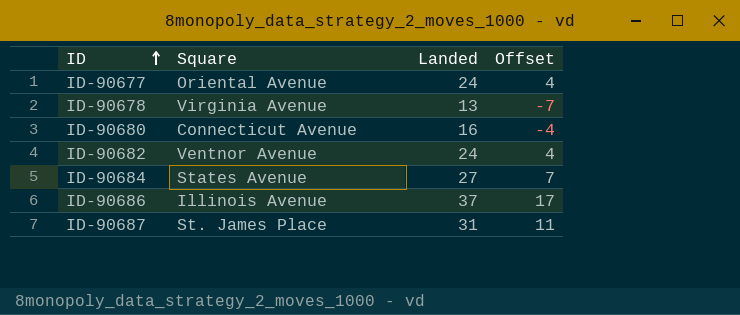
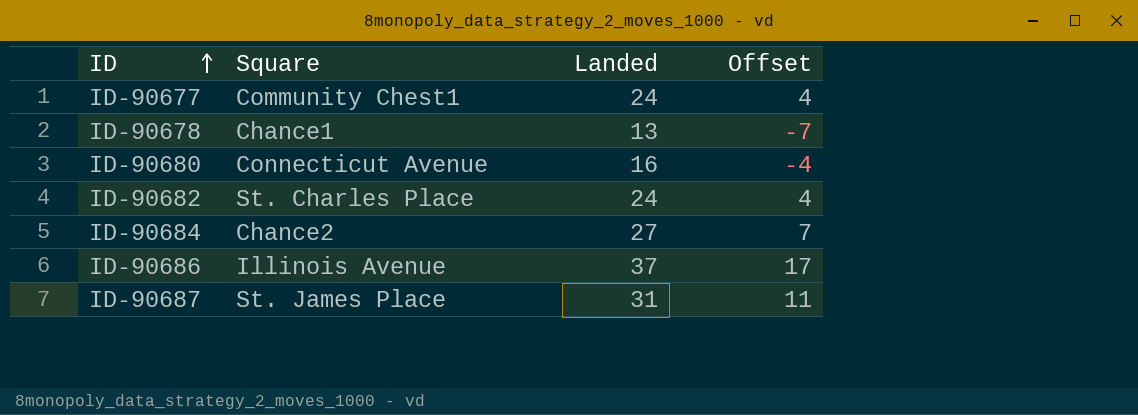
ID-90677 | Square: Oriental Avenue -> Community Chest1
ID-90678 | Square: Virginia Avenue -> Chance1
ID-90682 | Square: Ventnor Avenue -> St. Charles Place
ID-90684 | Square: States Avenue -> Chance2

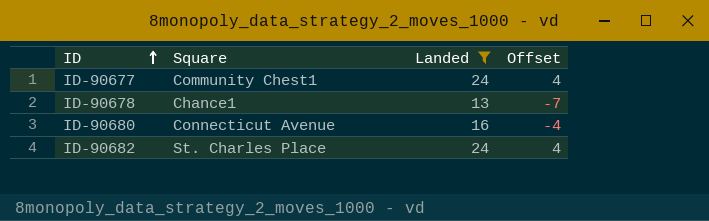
filter: none -> Landed <= 24

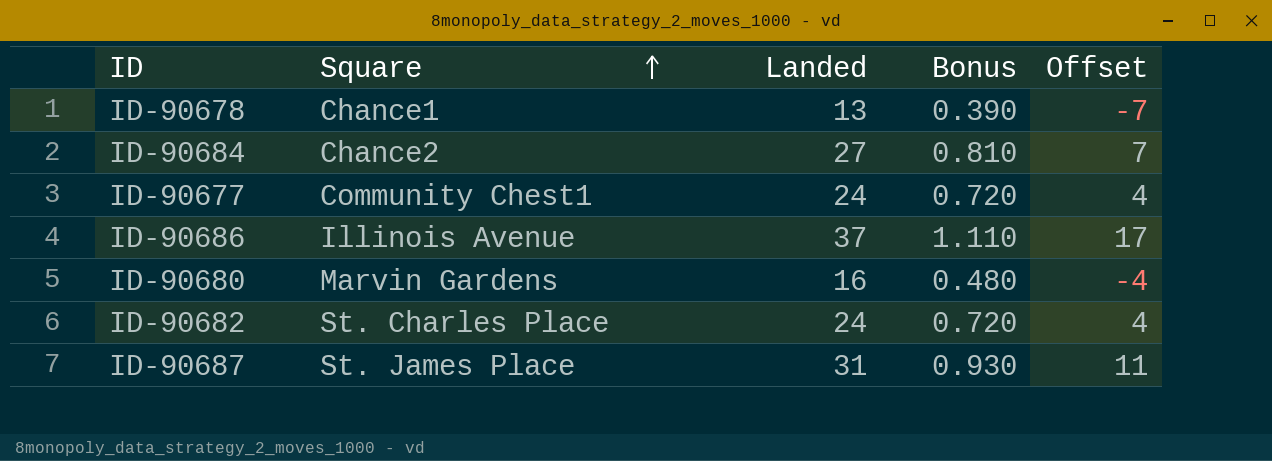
filter: Landed <= 24 -> none
row order: ID ascending -> Square ascending
column Bonus | formula: none -> [Landed] * 0.03
ID-90680 | Square: Connecticut Avenue -> Marvin Gardens

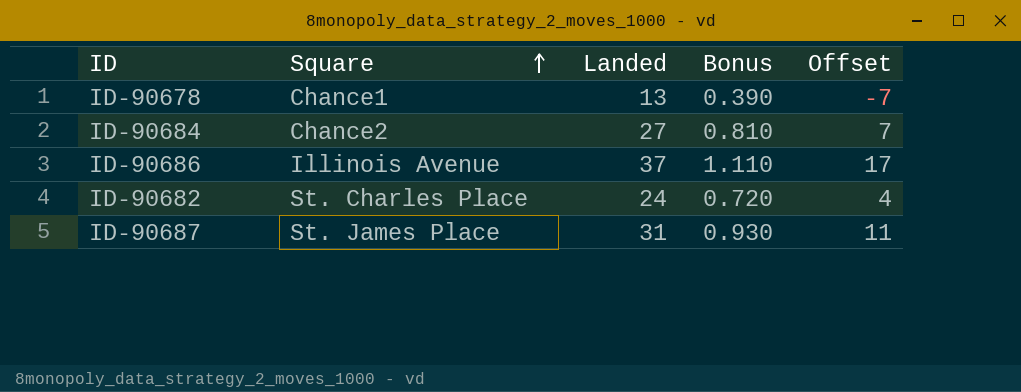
row ID-90677: Community Chest1 | 24 | 0.720 | 4 -> none
row ID-90680: Marvin Gardens | 16 | 0.480 | -4 -> none

